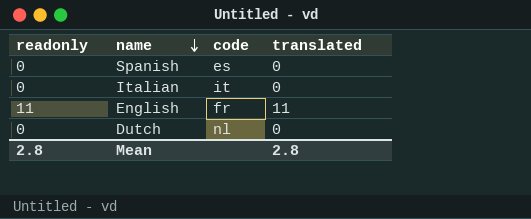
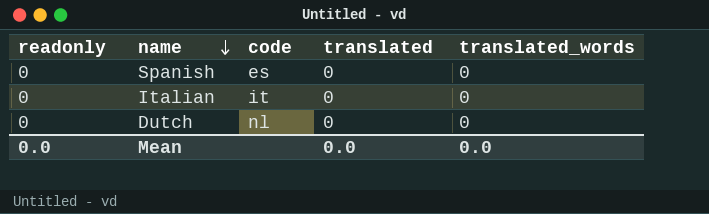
column translated_words | position: none -> 5
row English: 11 | fr | 11 -> none
Mean | readonly: 2.8 -> 0.0
Mean | translated: 2.8 -> 0.0

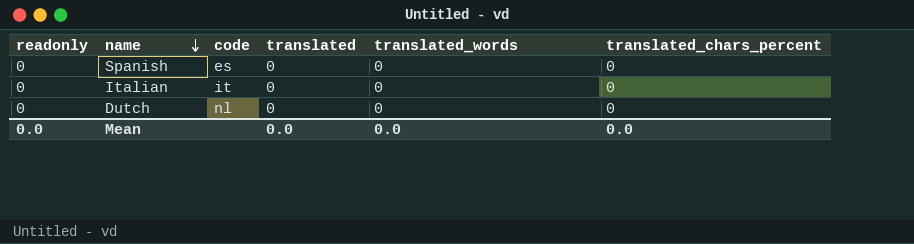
column translated_chars_percent | position: none -> 6

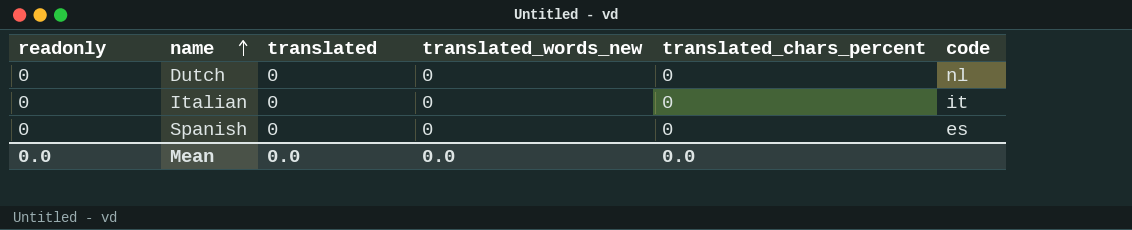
row order: name descending -> name ascending
column name: translated_words -> translated_words_new
column code | position: 3 -> 6

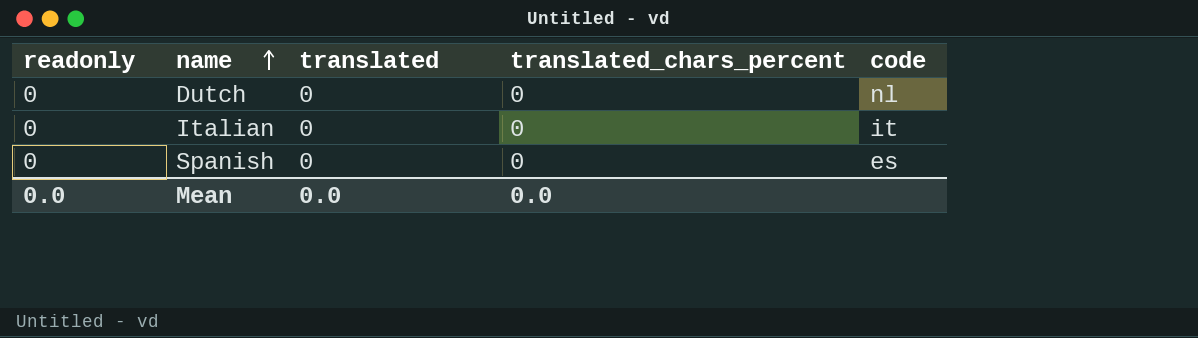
column translated_words_new | position: 4 -> none

